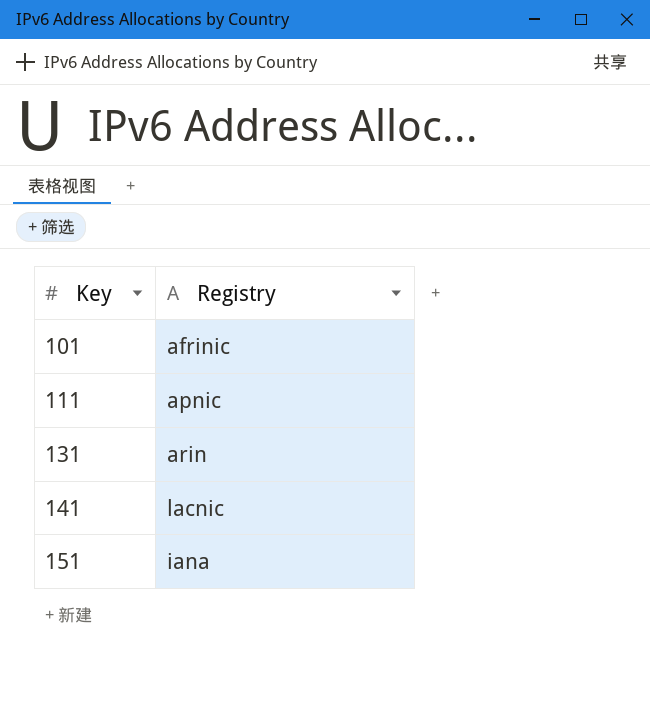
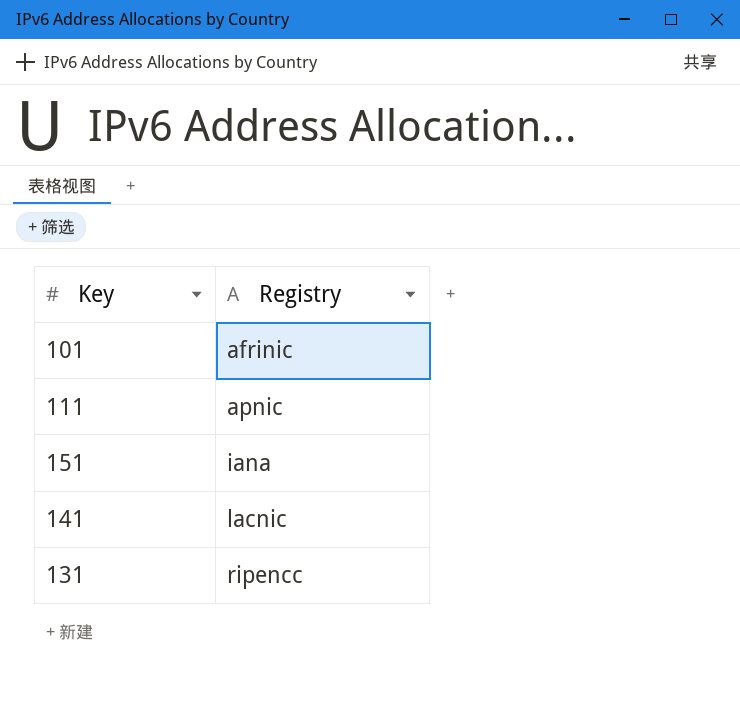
row order: Key ascending -> Registry ascending
131 | Registry: arin -> ripencc

